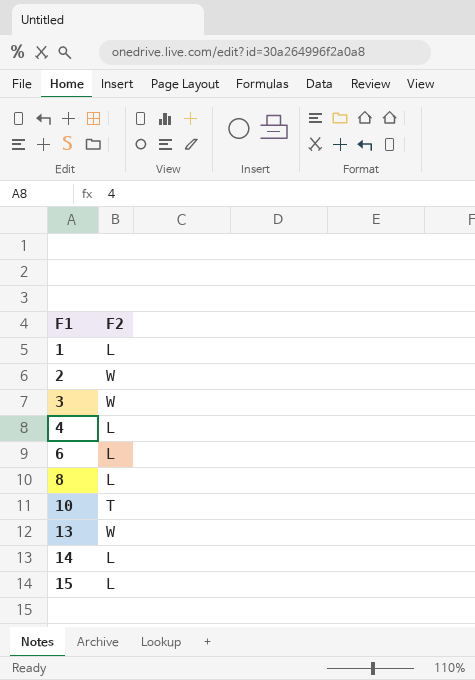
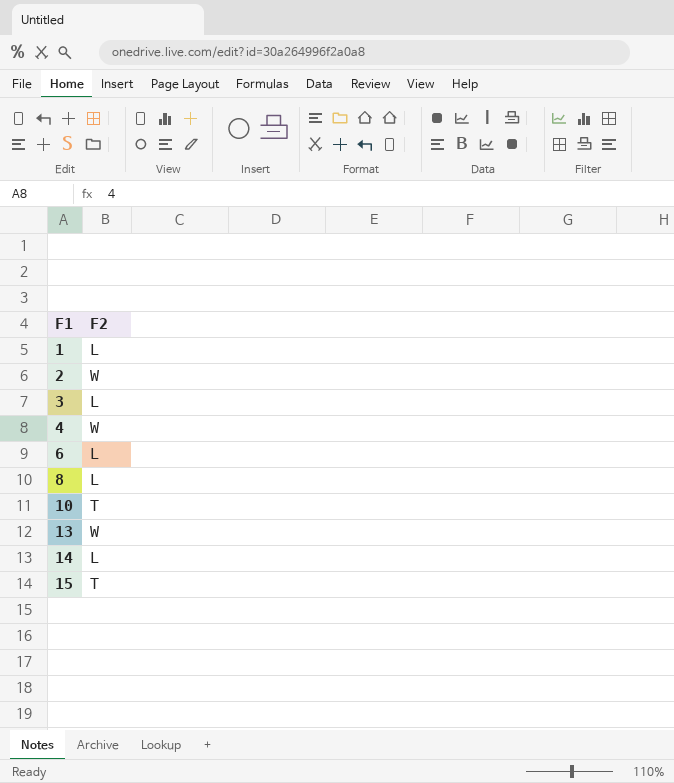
3 | F2: W -> L
4 | F2: L -> W
15 | F2: L -> T

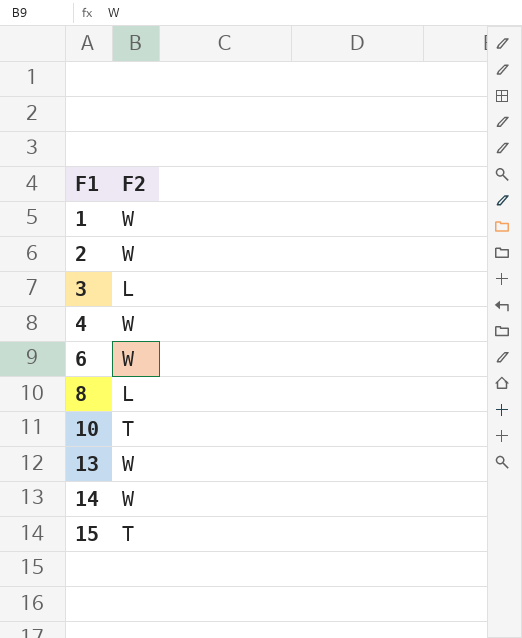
1 | F2: L -> W
6 | F2: L -> W
14 | F2: L -> W

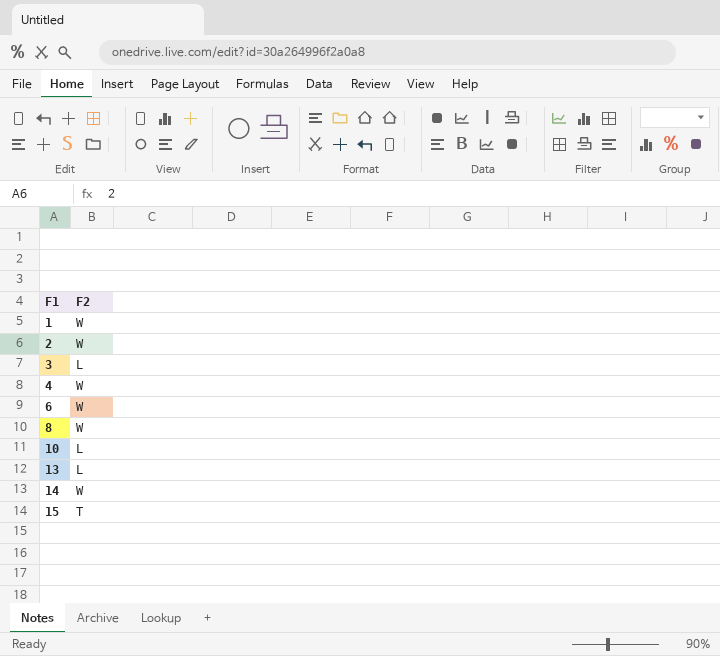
8 | F2: L -> W
10 | F2: T -> L
13 | F2: W -> L

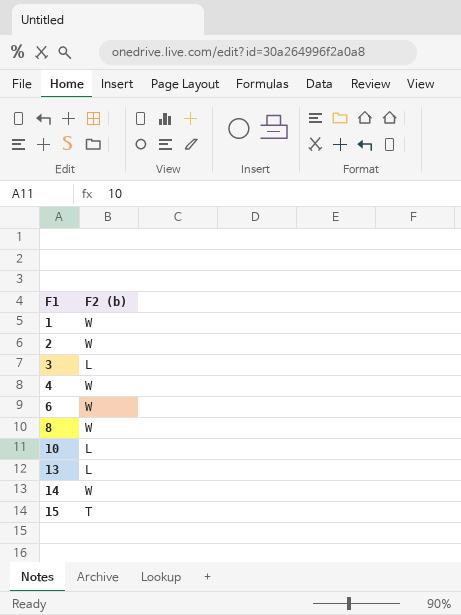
column name: F2 -> F2 (b)

